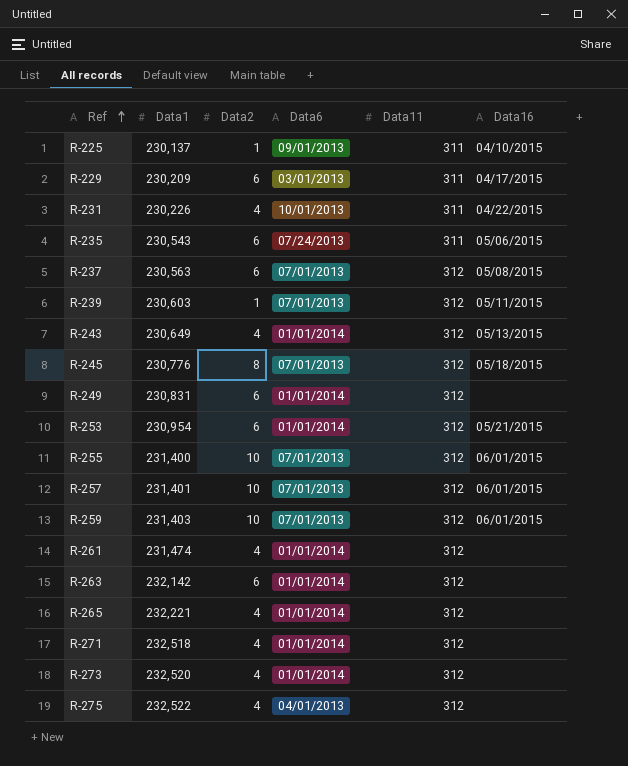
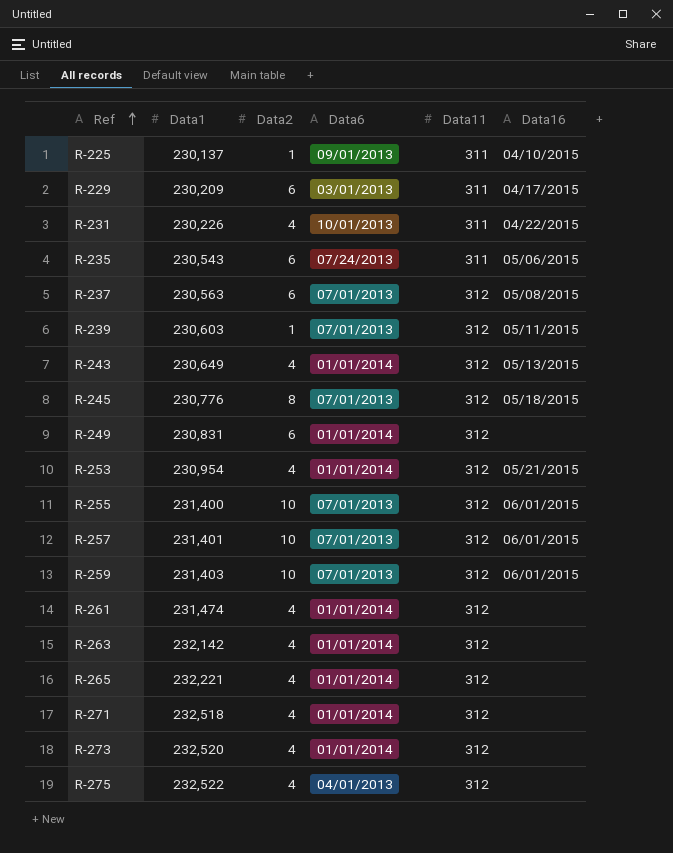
R-253 | Data2: 6 -> 4
R-263 | Data2: 6 -> 4

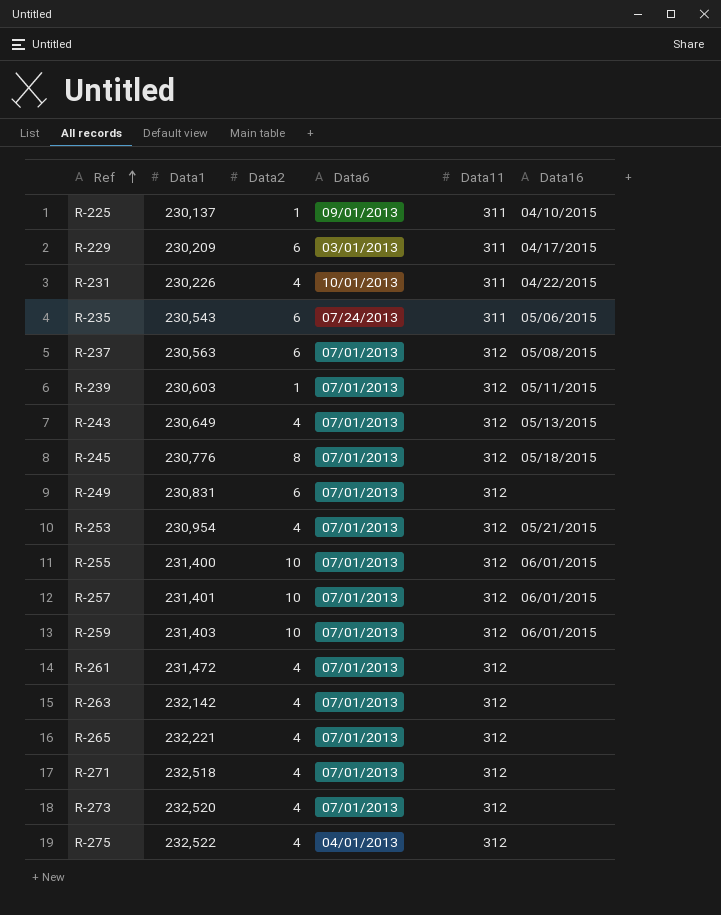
R-243 | Data6: 01/01/2014 -> 07/01/2013
R-249 | Data6: 01/01/2014 -> 07/01/2013
R-253 | Data6: 01/01/2014 -> 07/01/2013
R-261 | Data1: 231,474 -> 231,472
R-261 | Data6: 01/01/2014 -> 07/01/2013
R-263 | Data6: 01/01/2014 -> 07/01/2013
R-265 | Data6: 01/01/2014 -> 07/01/2013
R-271 | Data6: 01/01/2014 -> 07/01/2013
R-273 | Data6: 01/01/2014 -> 07/01/2013

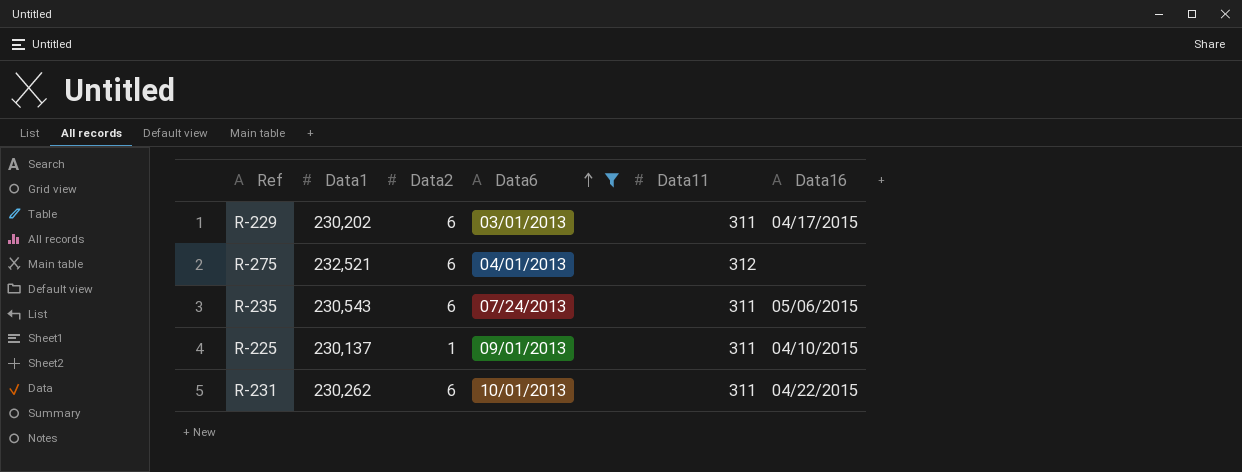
filter: none -> Data6 != 07/01/2013
row order: Ref ascending -> Data6 ascending
R-229 | Data1: 230,209 -> 230,202
R-275 | Data1: 232,522 -> 232,521
R-275 | Data2: 4 -> 6
R-231 | Data1: 230,226 -> 230,262
R-231 | Data2: 4 -> 6

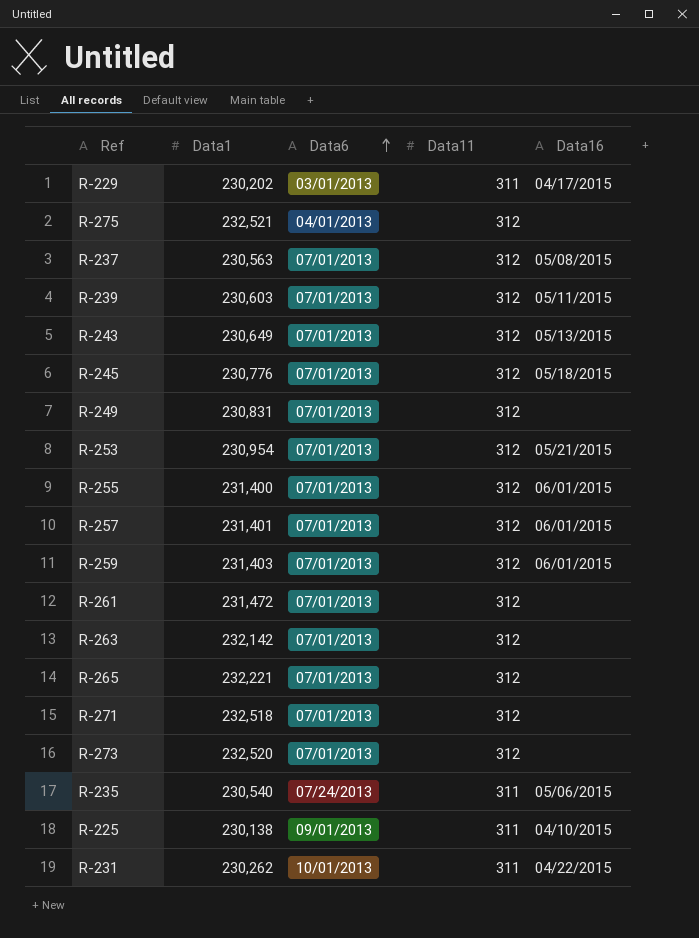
filter: Data6 != 07/01/2013 -> none
column Data2 | position: 3 -> none
R-235 | Data1: 230,543 -> 230,540
R-225 | Data1: 230,137 -> 230,138

